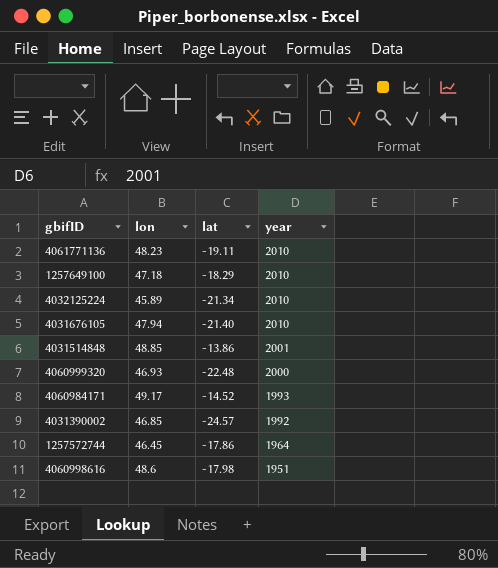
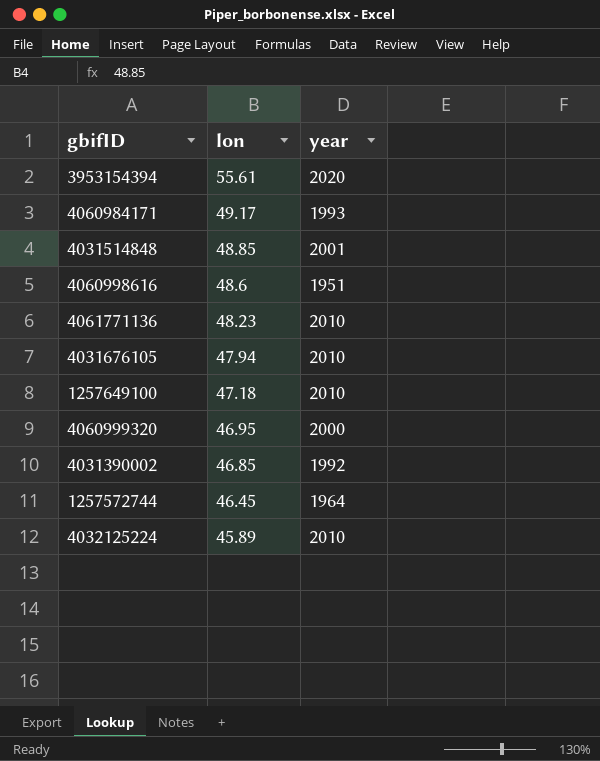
row order: year descending -> lon descending
column lat | position: 3 -> none
row 3953154394: none -> 55.61 | 2020
4060999320 | lon: 46.93 -> 46.95

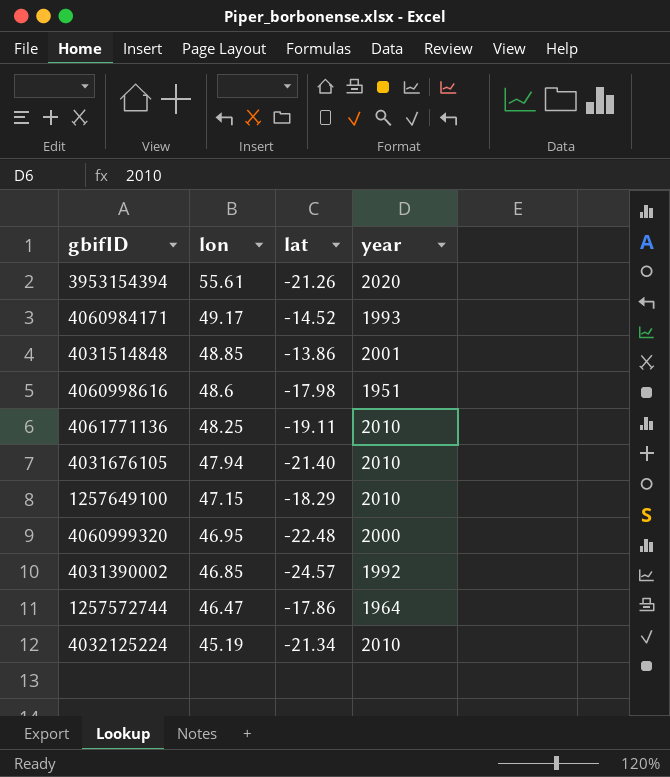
column lat | position: none -> 3
4061771136 | lon: 48.23 -> 48.25
1257649100 | lon: 47.18 -> 47.15
1257572744 | lon: 46.45 -> 46.47
4032125224 | lon: 45.89 -> 45.19

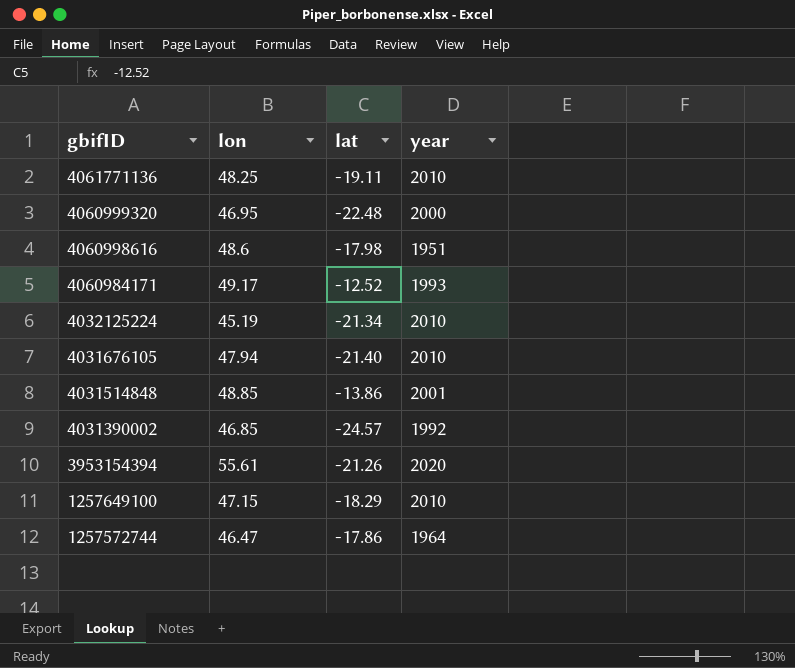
row order: lon descending -> gbifID descending
4060984171 | lat: -14.52 -> -12.52

